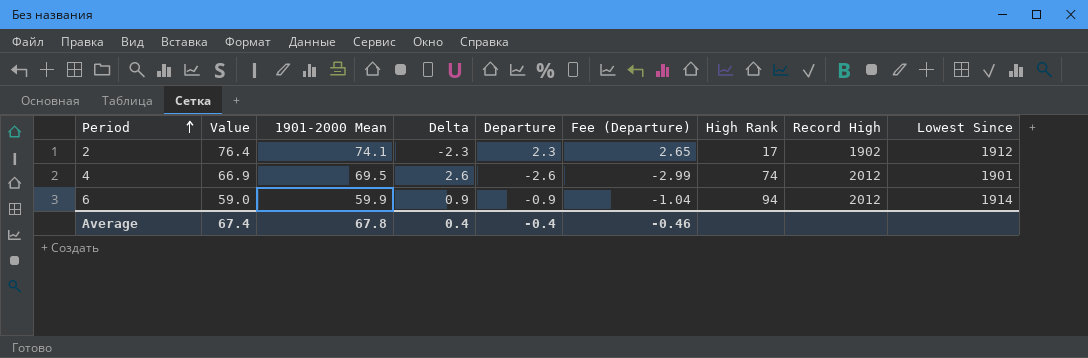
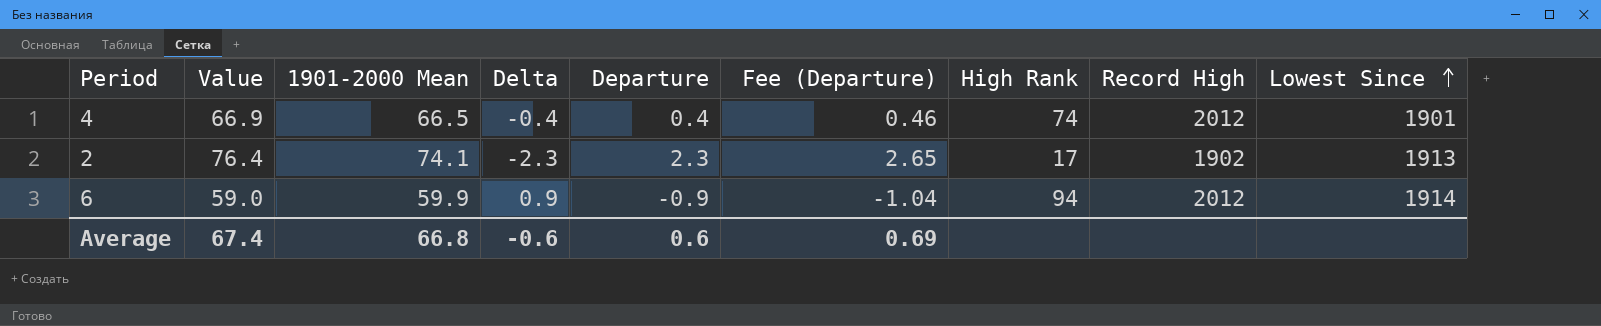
row order: Period ascending -> Lowest Since ascending
4 | 1901-2000 Mean: 69.5 -> 66.5
4 | Delta: 2.6 -> -0.4
4 | Departure: -2.6 -> 0.4
4 | Fee (Departure): -2.99 -> 0.46
2 | Lowest Since: 1912 -> 1913
Average | 1901-2000 Mean: 67.8 -> 66.8
Average | Delta: 0.4 -> -0.6
Average | Departure: -0.4 -> 0.6
Average | Fee (Departure): -0.46 -> 0.69

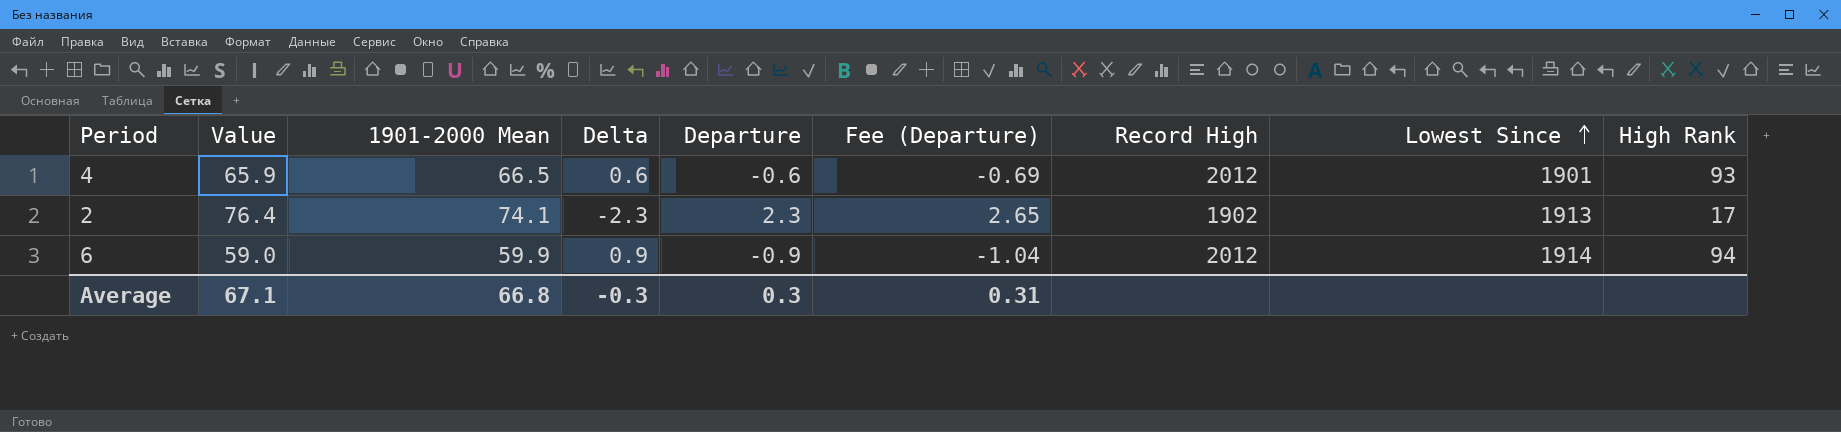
column High Rank | position: 7 -> 9
4 | Value: 66.9 -> 65.9
4 | Delta: -0.4 -> 0.6
4 | Departure: 0.4 -> -0.6
4 | Fee (Departure): 0.46 -> -0.69
4 | High Rank: 74 -> 93
Average | Value: 67.4 -> 67.1
Average | Delta: -0.6 -> -0.3
Average | Departure: 0.6 -> 0.3
Average | Fee (Departure): 0.69 -> 0.31

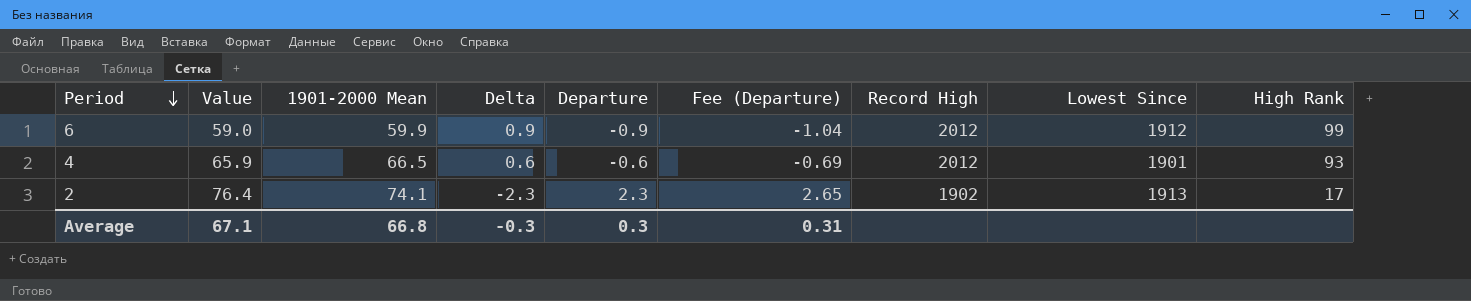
row order: Lowest Since ascending -> Period descending
6 | Lowest Since: 1914 -> 1912
6 | High Rank: 94 -> 99

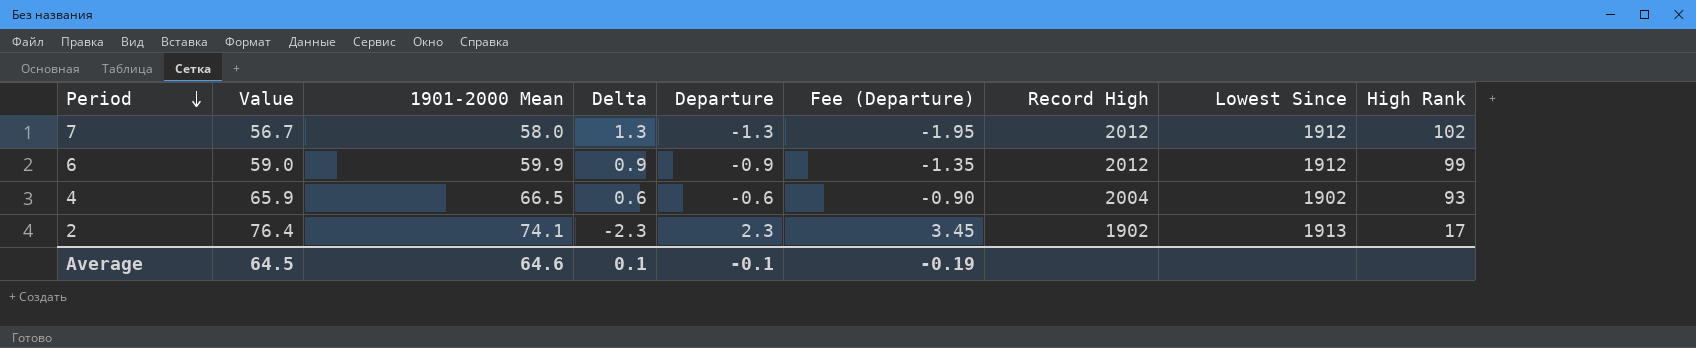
column Fee (Departure) | formula: [Departure] * 1.15 -> [Departure] * 1.5
row 7: none -> 56.7 | 58.0 | 1.3 | -1.3 | -1.95 | 2012 | 1912 | 102
4 | Record High: 2012 -> 2004
4 | Lowest Since: 1901 -> 1902
Average | Value: 67.1 -> 64.5
Average | 1901-2000 Mean: 66.8 -> 64.6
Average | Delta: -0.3 -> 0.1
Average | Departure: 0.3 -> -0.1
Average | Fee (Departure): 0.31 -> -0.19

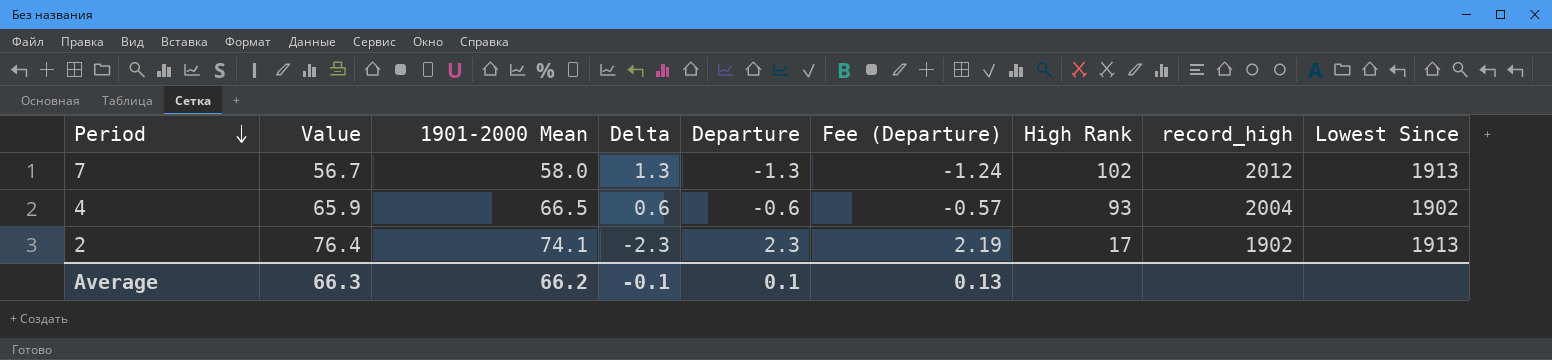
column Fee (Departure) | formula: [Departure] * 1.5 -> [Departure] * 0.95
column High Rank | position: 9 -> 7
column name: Record High -> record_high
row 6: 59.0 | 59.9 | 0.9 | -0.9 | -1.35 | 2012 | 1912 | 99 -> none
7 | Lowest Since: 1912 -> 1913
Average | Value: 64.5 -> 66.3
Average | 1901-2000 Mean: 64.6 -> 66.2
Average | Delta: 0.1 -> -0.1
Average | Departure: -0.1 -> 0.1
Average | Fee (Departure): -0.19 -> 0.13

